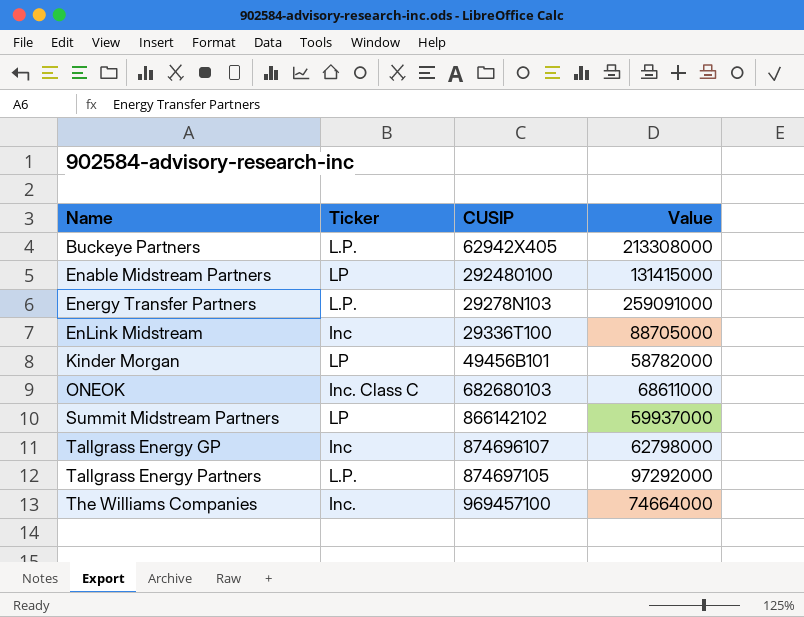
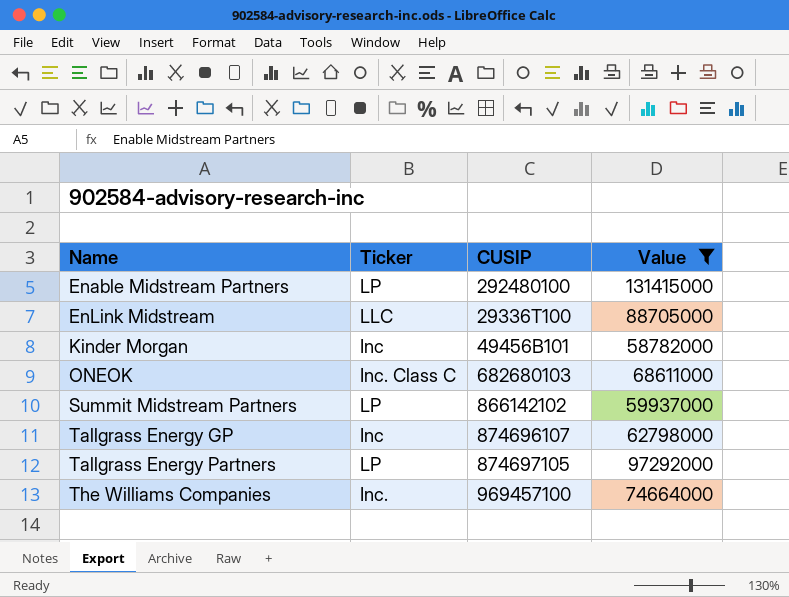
filter: none -> Value <= 131415000
EnLink Midstream | Ticker: Inc -> LLC
Kinder Morgan | Ticker: LP -> Inc
Tallgrass Energy Partners | Ticker: L.P. -> LP

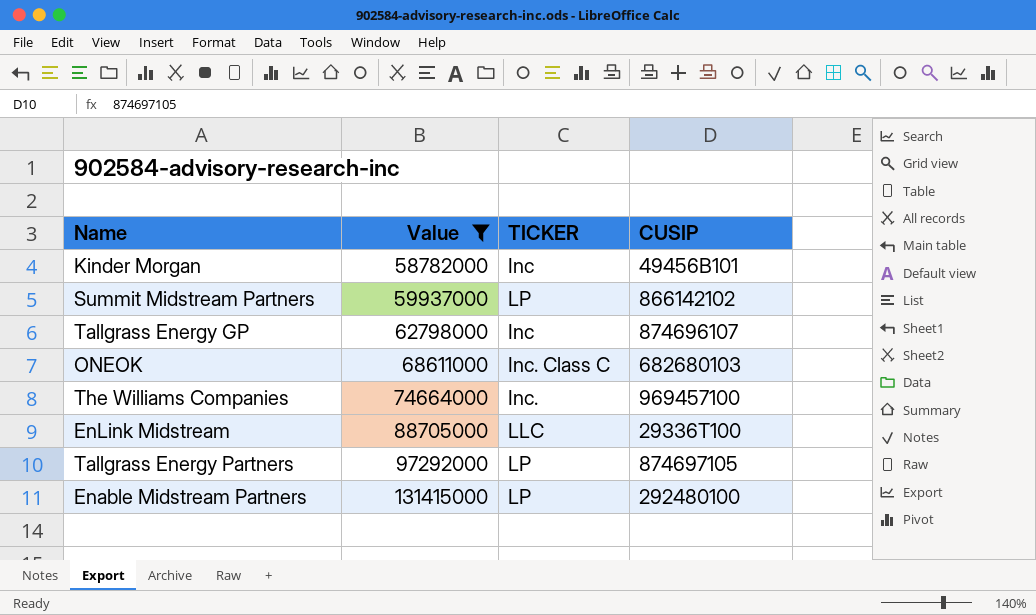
row order: Name ascending -> Value ascending
column Value | position: 4 -> 2
column name: Ticker -> TICKER

